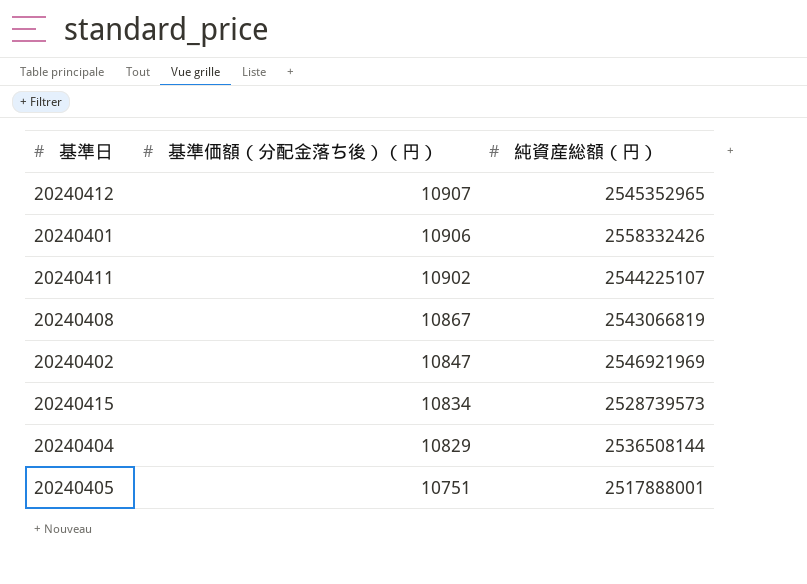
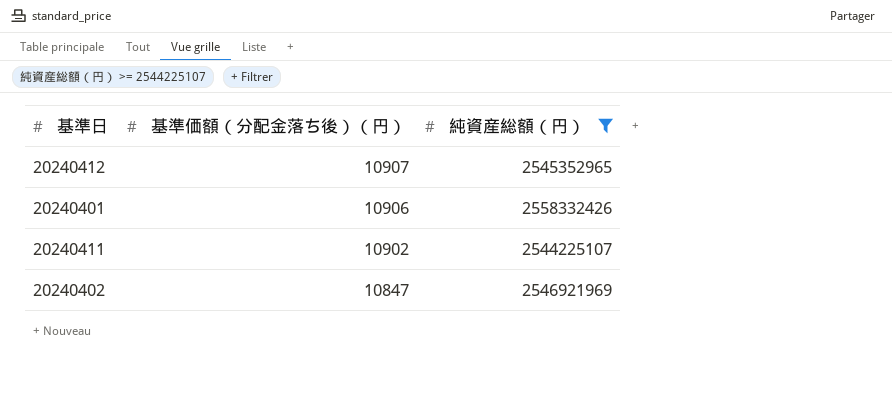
filter: none -> 純資産総額（円） >= 2544225107

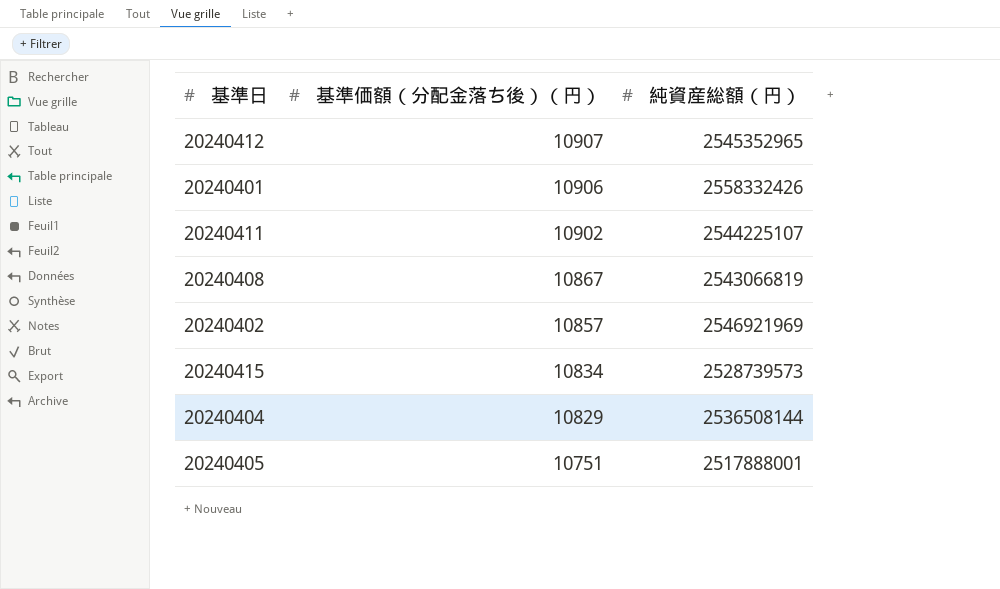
filter: 純資産総額（円） >= 2544225107 -> none
20240402 | 基準価額（分配金落ち後）（円）: 10847 -> 10857

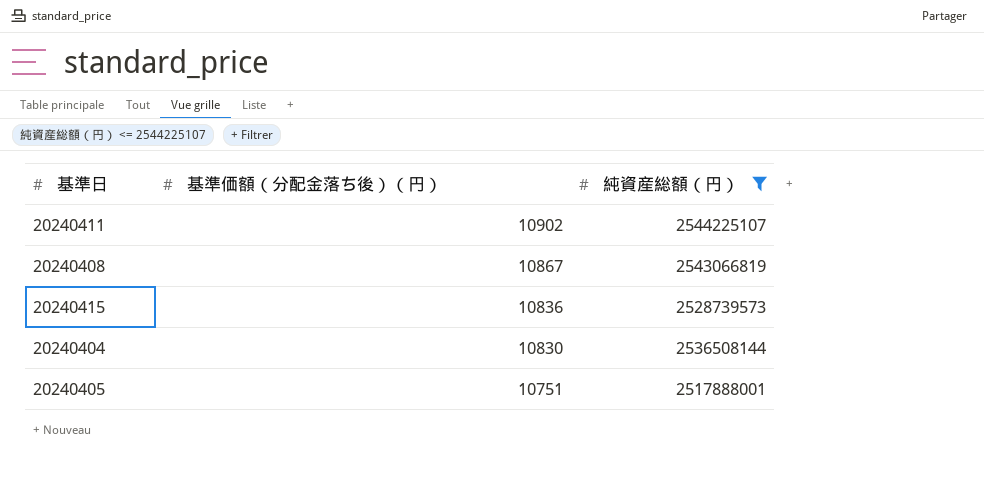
filter: none -> 純資産総額（円） <= 2544225107
20240415 | 基準価額（分配金落ち後）（円）: 10834 -> 10836
20240404 | 基準価額（分配金落ち後）（円）: 10829 -> 10830

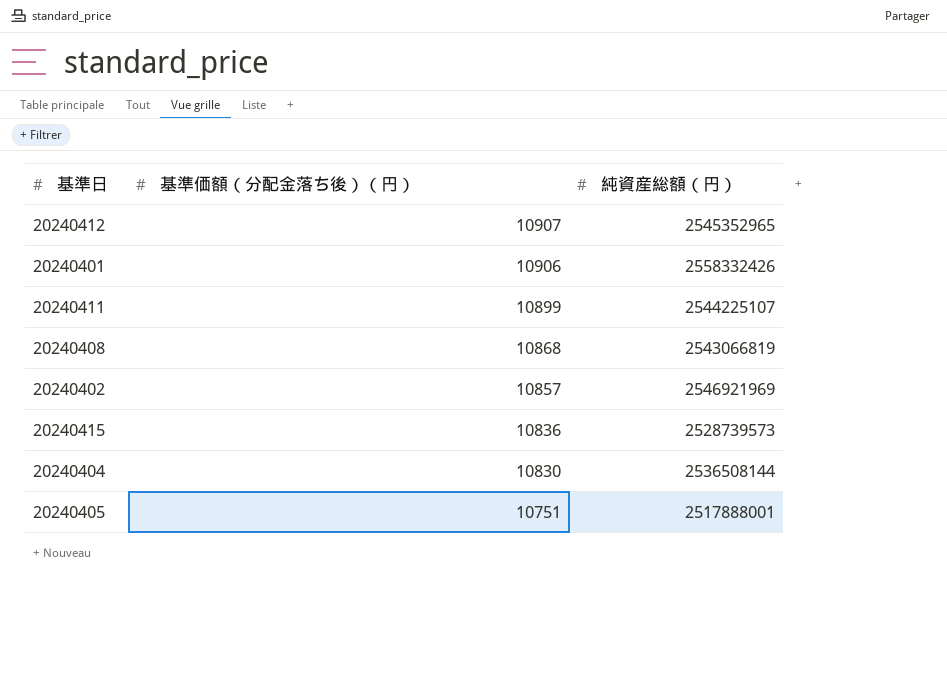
filter: 純資産総額（円） <= 2544225107 -> none
20240411 | 基準価額（分配金落ち後）（円）: 10902 -> 10899
20240408 | 基準価額（分配金落ち後）（円）: 10867 -> 10868

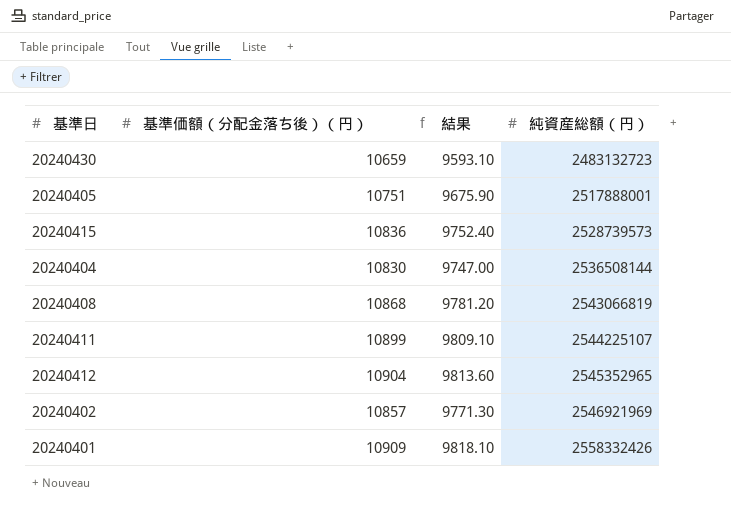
row order: 基準価額（分配金落ち後）（円） descending -> 純資産総額（円） ascending
column 結果 | formula: none -> [基準価額（分配金落ち後）（円）] * 0.9
row 20240430: none -> 10659 | 9593.10 | 2483132723
20240412 | 基準価額（分配金落ち後）（円）: 10907 -> 10904
20240401 | 基準価額（分配金落ち後）（円）: 10906 -> 10909

